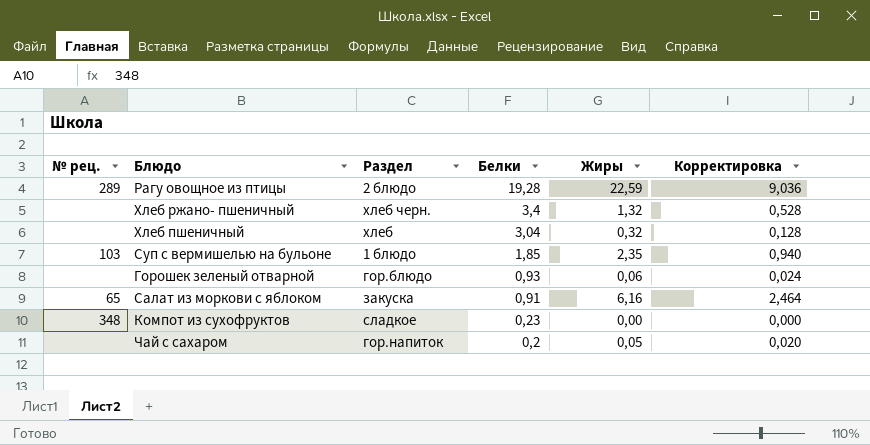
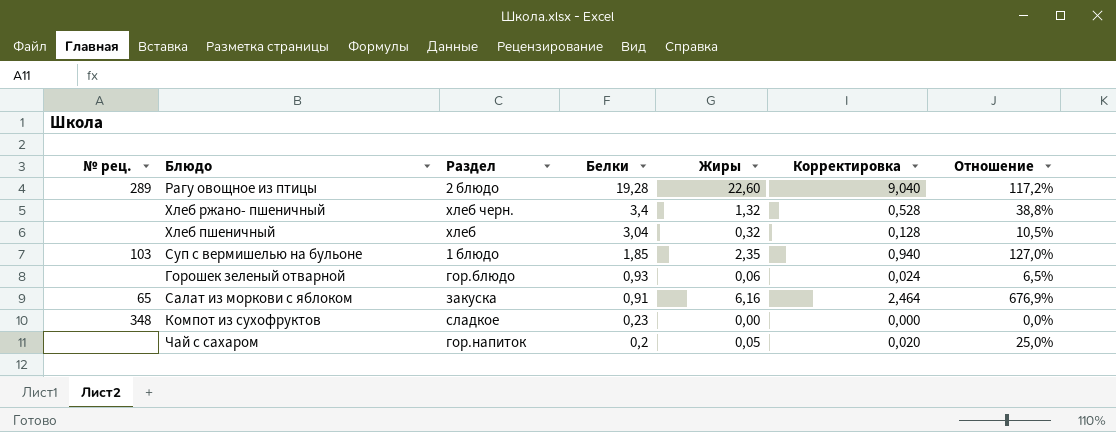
column Отношение | formula: none -> [Жиры] / [Белки]
Рагу овощное из птицы | Жиры: 22,59 -> 22,60
Рагу овощное из птицы | Корректировка: 9,036 -> 9,040

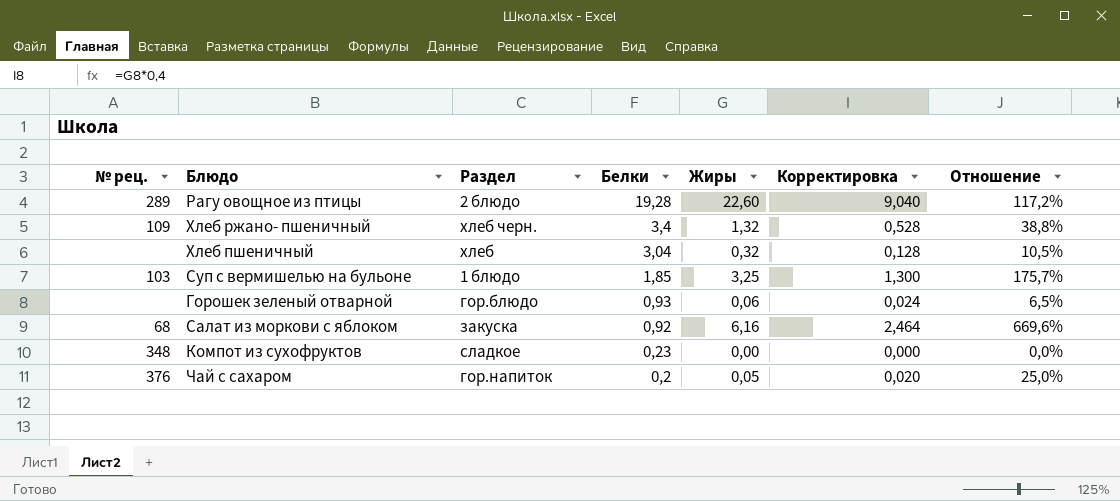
Хлеб ржано- пшеничный | № рец.: none -> 109
Суп с вермишелью на бульоне | Жиры: 2,35 -> 3,25
Суп с вермишелью на бульоне | Корректировка: 0,940 -> 1,300
Суп с вермишелью на бульоне | Отношение: 127,0% -> 175,7%
Салат из моркови с яблоком | № рец.: 65 -> 68
Салат из моркови с яблоком | Белки: 0,91 -> 0,92
Салат из моркови с яблоком | Отношение: 676,9% -> 669,6%
Чай с сахаром | № рец.: none -> 376

